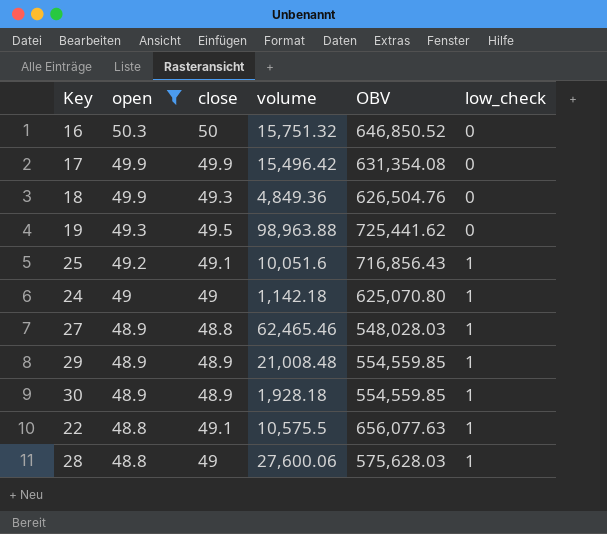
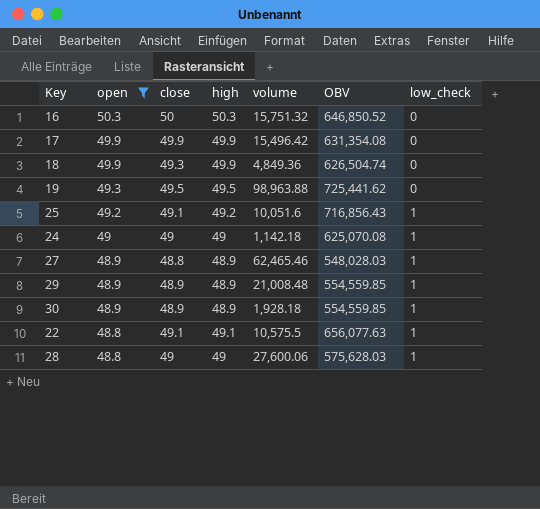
column high | position: none -> 4
18 | OBV: 626,504.76 -> 626,504.74
24 | OBV: 625,070.80 -> 625,070.08

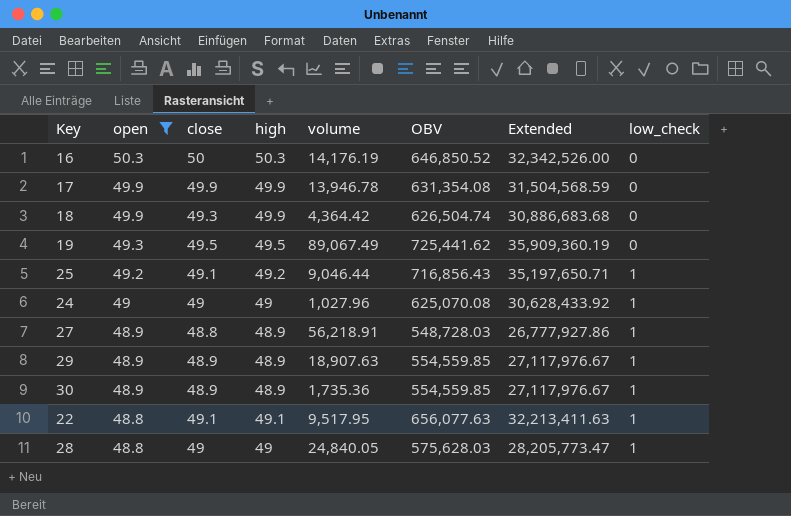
column Extended | formula: none -> [close] * [OBV]
16 | volume: 15,751.32 -> 14,176.19
17 | volume: 15,496.42 -> 13,946.78
18 | volume: 4,849.36 -> 4,364.42
19 | volume: 98,963.88 -> 89,067.49
25 | volume: 10,051.6 -> 9,046.44
24 | volume: 1,142.18 -> 1,027.96
27 | volume: 62,465.46 -> 56,218.91
27 | OBV: 548,028.03 -> 548,728.03
29 | volume: 21,008.48 -> 18,907.63
30 | volume: 1,928.18 -> 1,735.36
22 | volume: 10,575.5 -> 9,517.95
28 | volume: 27,600.06 -> 24,840.05

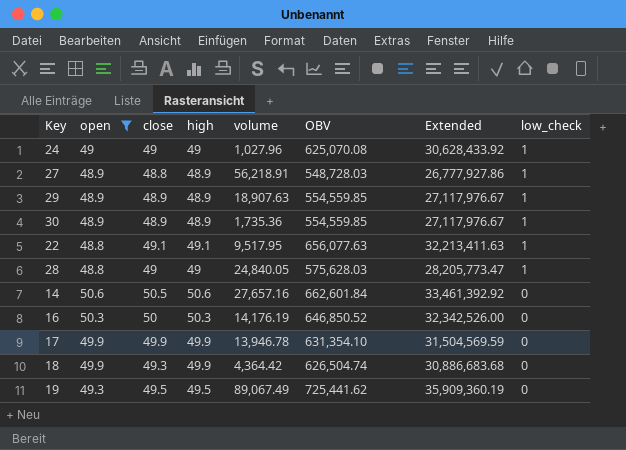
row order: open descending -> low_check descending
row 25: 49.2 | 49.1 | 49.2 | 9,046.44 | 716,856.43 | 35,197,650.71 | 1 -> none
row 14: none -> 50.6 | 50.5 | 50.6 | 27,657.16 | 662,601.84 | 33,461,392.92 | 0
17 | OBV: 631,354.08 -> 631,354.10
17 | Extended: 31,504,568.59 -> 31,504,569.59

